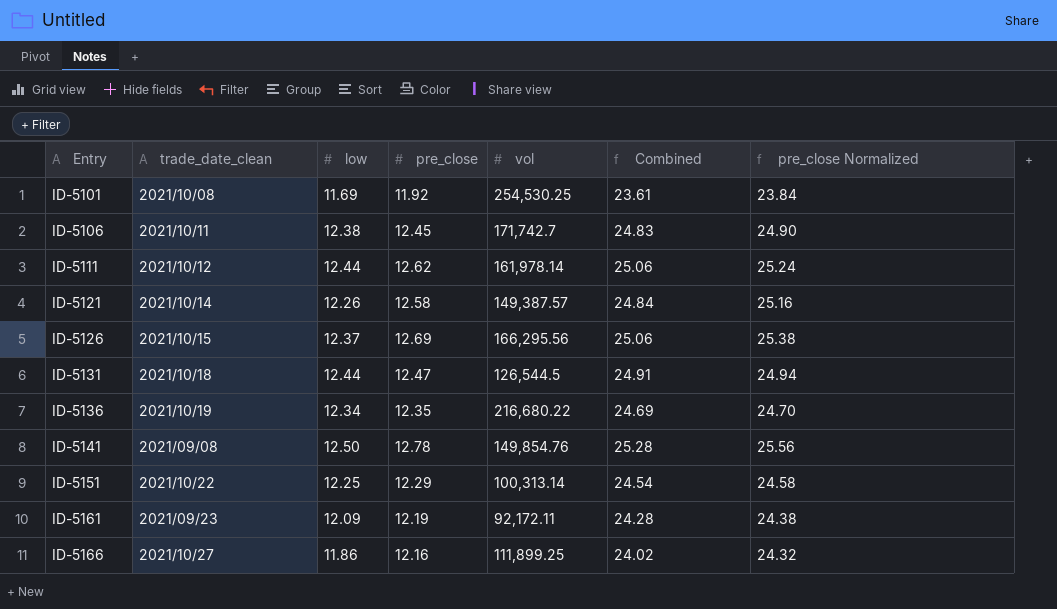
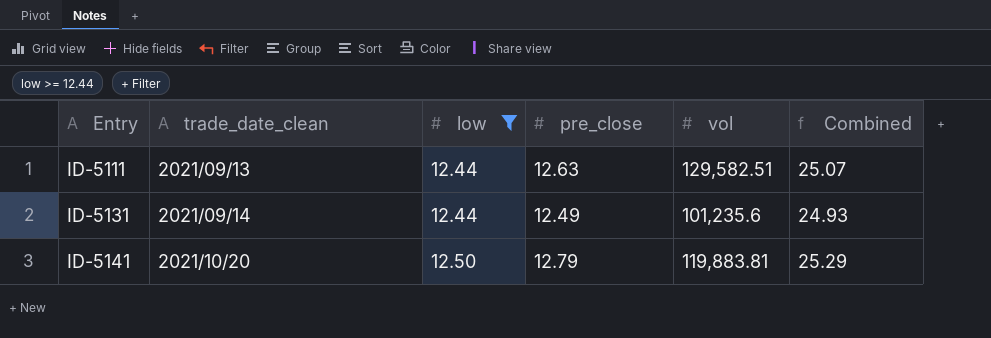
filter: none -> low >= 12.44
column pre_close Normalized | formula: [pre_close] * 2 -> none
ID-5111 | trade_date_clean: 2021/10/12 -> 2021/09/13
ID-5111 | pre_close: 12.62 -> 12.63
ID-5111 | vol: 161,978.14 -> 129,582.51
ID-5111 | Combined: 25.06 -> 25.07
ID-5131 | trade_date_clean: 2021/10/18 -> 2021/09/14
ID-5131 | pre_close: 12.47 -> 12.49
ID-5131 | vol: 126,544.5 -> 101,235.6
ID-5131 | Combined: 24.91 -> 24.93
ID-5141 | trade_date_clean: 2021/09/08 -> 2021/10/20
ID-5141 | pre_close: 12.78 -> 12.79
ID-5141 | vol: 149,854.76 -> 119,883.81
ID-5141 | Combined: 25.28 -> 25.29

